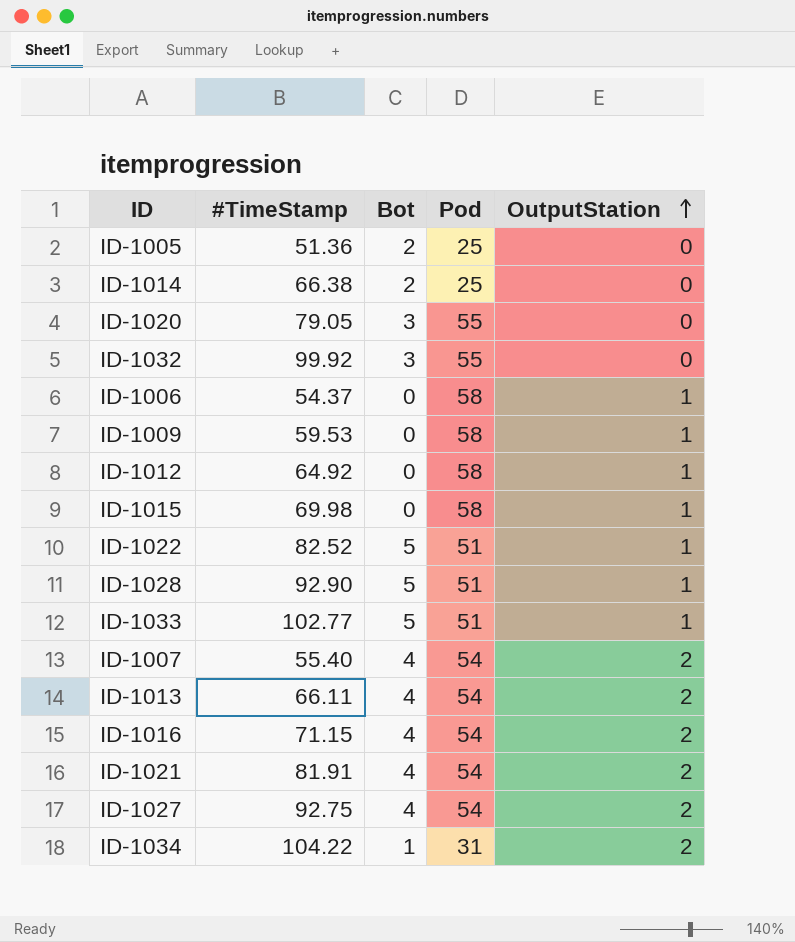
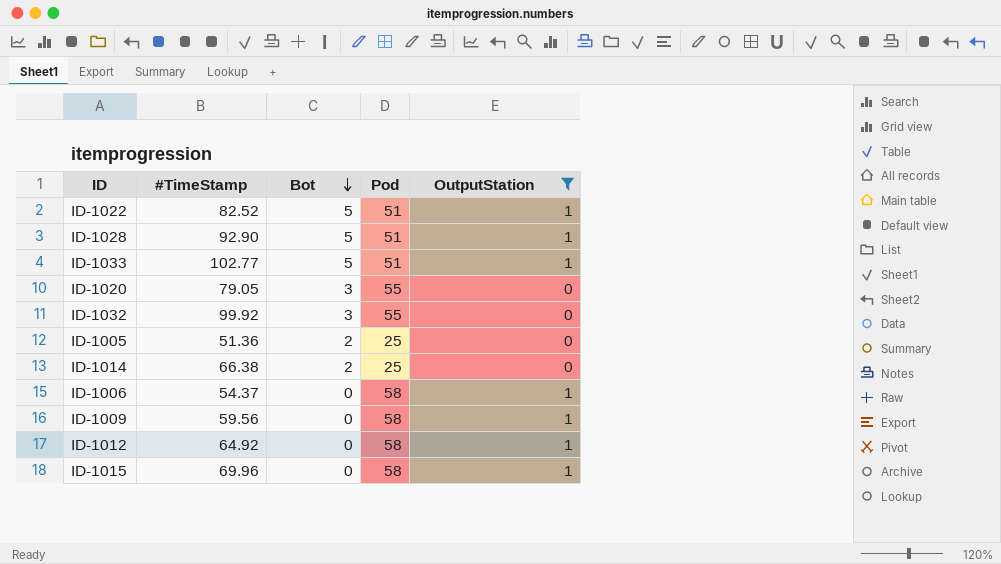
filter: none -> OutputStation != 2
row order: OutputStation ascending -> Bot descending
ID-1009 | #TimeStamp: 59.53 -> 59.56
ID-1015 | #TimeStamp: 69.98 -> 69.96

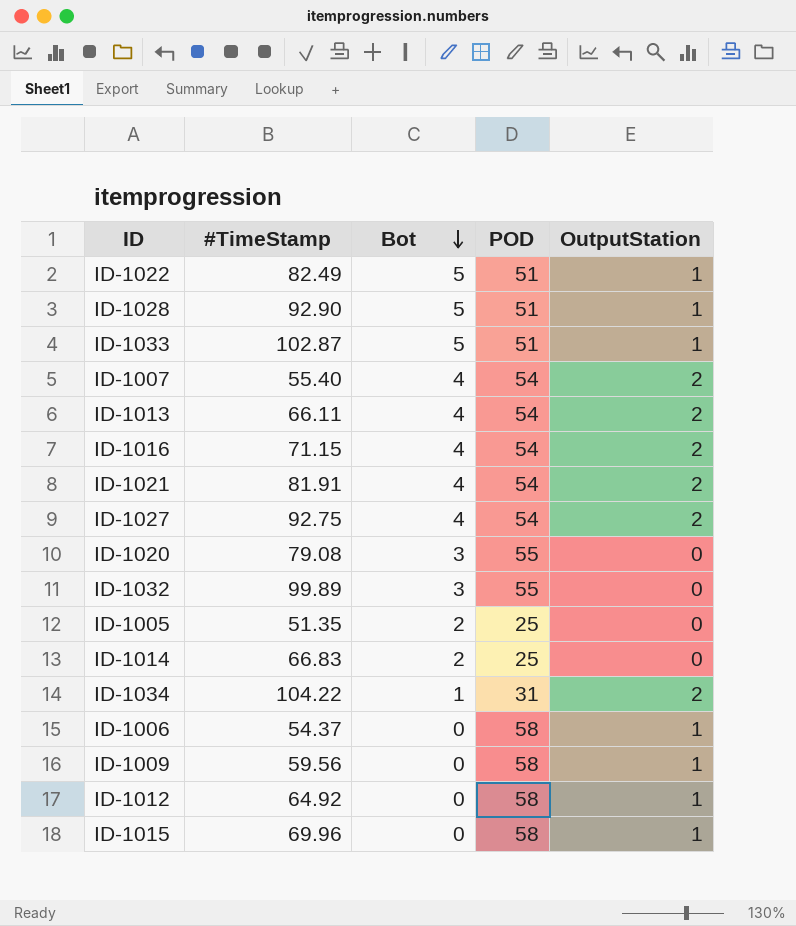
filter: OutputStation != 2 -> none
column name: Pod -> POD
ID-1022 | #TimeStamp: 82.52 -> 82.49
ID-1033 | #TimeStamp: 102.77 -> 102.87
ID-1020 | #TimeStamp: 79.05 -> 79.08
ID-1032 | #TimeStamp: 99.92 -> 99.89
ID-1005 | #TimeStamp: 51.36 -> 51.35
ID-1014 | #TimeStamp: 66.38 -> 66.83

